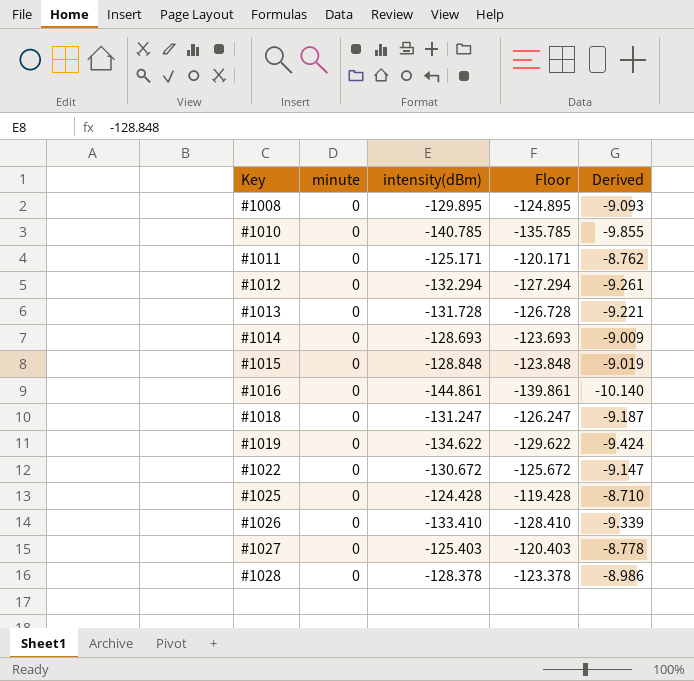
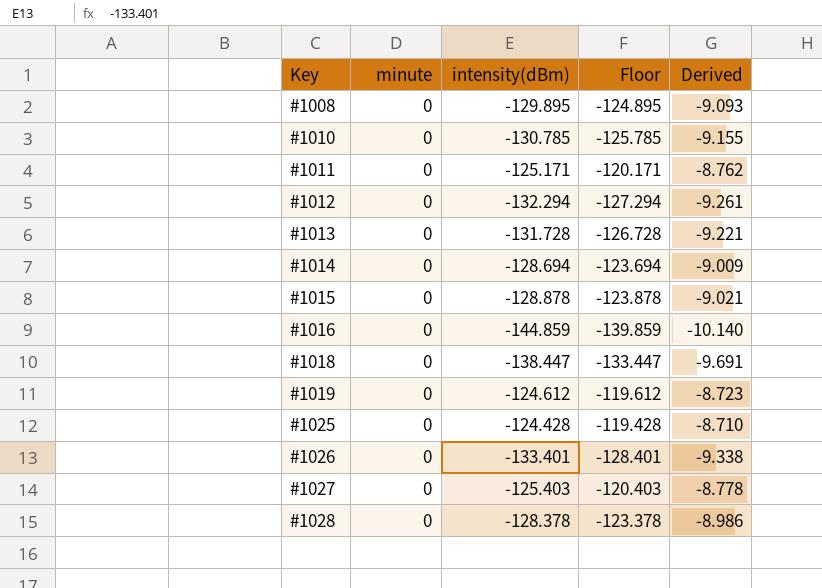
row #1022: 0 | -130.672 | -125.672 | -9.147 -> none
#1010 | intensity(dBm): -140.785 -> -130.785
#1010 | Floor: -135.785 -> -125.785
#1010 | Derived: -9.855 -> -9.155
#1014 | intensity(dBm): -128.693 -> -128.694
#1014 | Floor: -123.693 -> -123.694
#1015 | intensity(dBm): -128.848 -> -128.878
#1015 | Floor: -123.848 -> -123.878
#1015 | Derived: -9.019 -> -9.021
#1016 | intensity(dBm): -144.861 -> -144.859
#1016 | Floor: -139.861 -> -139.859
#1018 | intensity(dBm): -131.247 -> -138.447
#1018 | Floor: -126.247 -> -133.447
#1018 | Derived: -9.187 -> -9.691
#1019 | intensity(dBm): -134.622 -> -124.612
#1019 | Floor: -129.622 -> -119.612
#1019 | Derived: -9.424 -> -8.723
#1026 | intensity(dBm): -133.410 -> -133.401
#1026 | Floor: -128.410 -> -128.401
#1026 | Derived: -9.339 -> -9.338

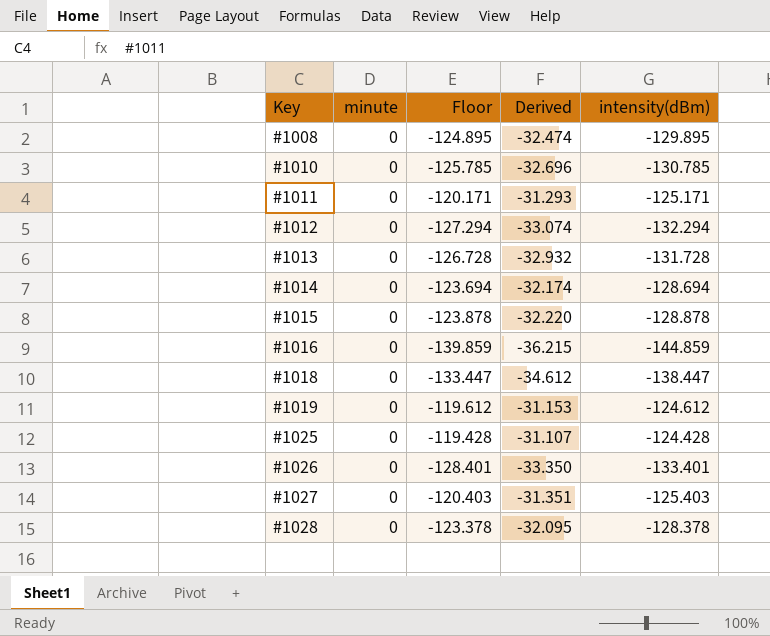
column Derived | formula: [intensity(dBm)] * 0.07 -> [intensity(dBm)] * 0.25
column intensity(dBm) | position: 3 -> 5

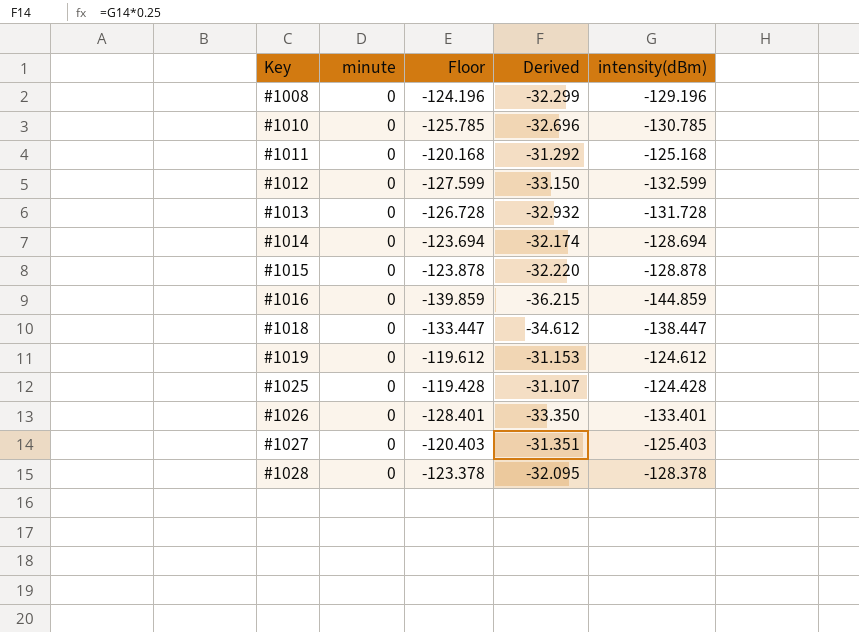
#1008 | Floor: -124.895 -> -124.196
#1008 | Derived: -32.474 -> -32.299
#1008 | intensity(dBm): -129.895 -> -129.196
#1011 | Floor: -120.171 -> -120.168
#1011 | Derived: -31.293 -> -31.292
#1011 | intensity(dBm): -125.171 -> -125.168
#1012 | Floor: -127.294 -> -127.599
#1012 | Derived: -33.074 -> -33.150
#1012 | intensity(dBm): -132.294 -> -132.599

